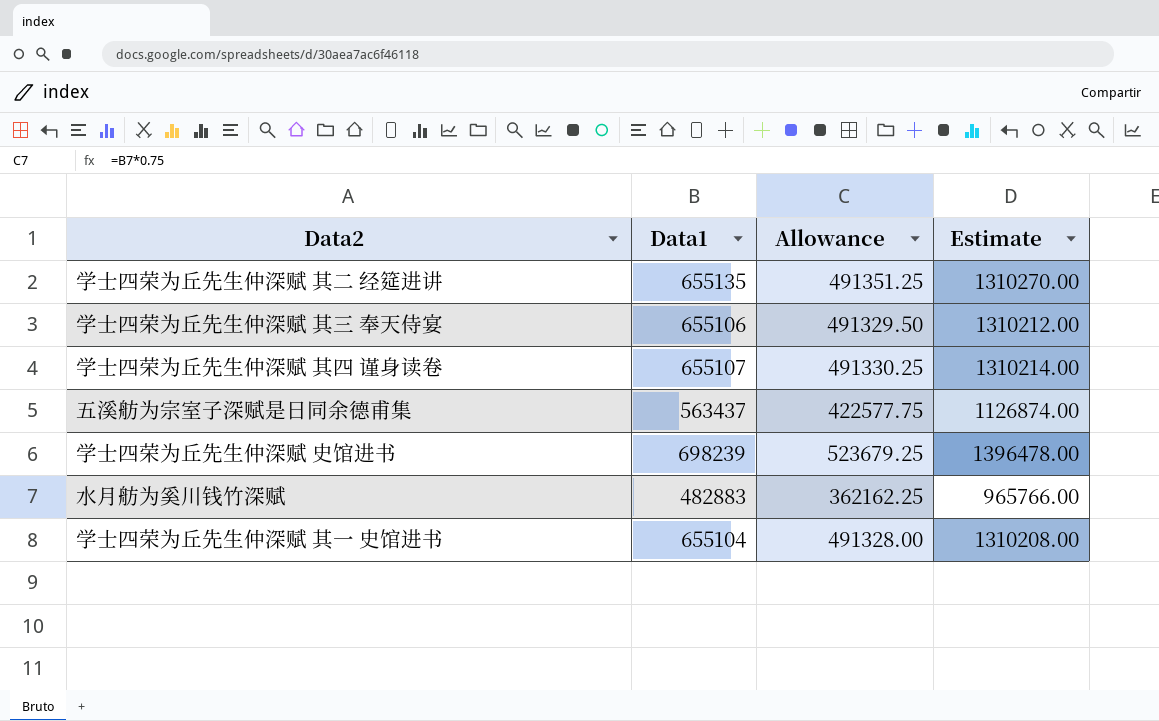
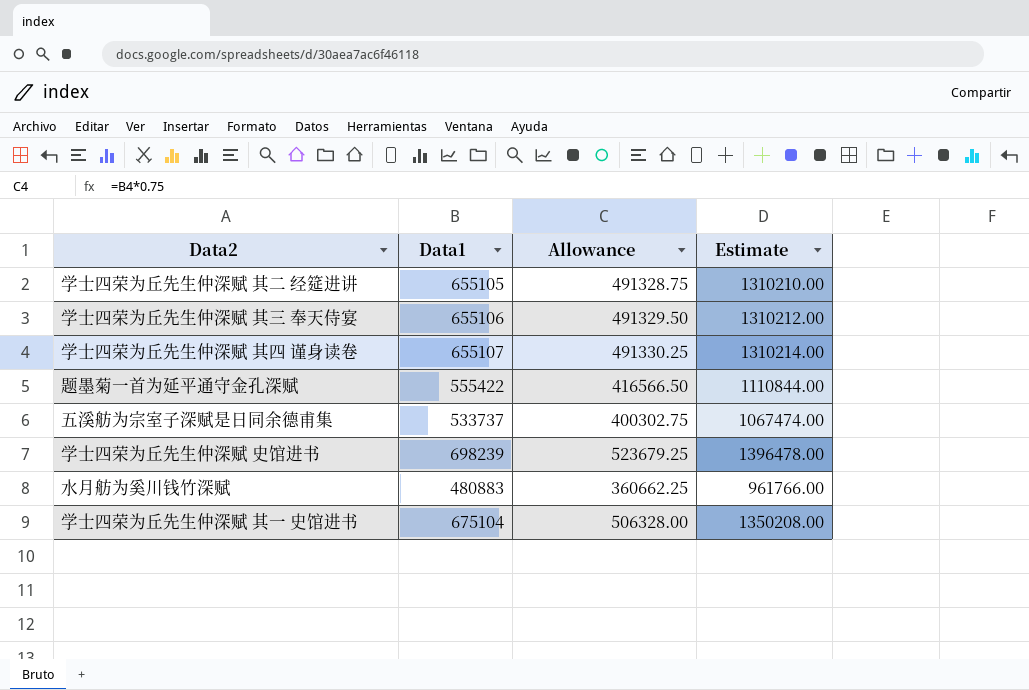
学士四荣为丘先生仲深赋 其二 经筵进讲 | Data1: 655135 -> 655105
学士四荣为丘先生仲深赋 其二 经筵进讲 | Allowance: 491351.25 -> 491328.75
学士四荣为丘先生仲深赋 其二 经筵进讲 | Estimate: 1310270.00 -> 1310210.00
row 题墨菊一首为延平通守金孔深赋: none -> 555422 | 416566.50 | 1110844.00
五溪舫为宗室子深赋是日同余德甫集 | Data1: 563437 -> 533737
五溪舫为宗室子深赋是日同余德甫集 | Allowance: 422577.75 -> 400302.75
五溪舫为宗室子深赋是日同余德甫集 | Estimate: 1126874.00 -> 1067474.00
水月舫为奚川钱竹深赋 | Data1: 482883 -> 480883
水月舫为奚川钱竹深赋 | Allowance: 362162.25 -> 360662.25
水月舫为奚川钱竹深赋 | Estimate: 965766.00 -> 961766.00
学士四荣为丘先生仲深赋 其一 史馆进书 | Data1: 655104 -> 675104
学士四荣为丘先生仲深赋 其一 史馆进书 | Allowance: 491328.00 -> 506328.00
学士四荣为丘先生仲深赋 其一 史馆进书 | Estimate: 1310208.00 -> 1350208.00

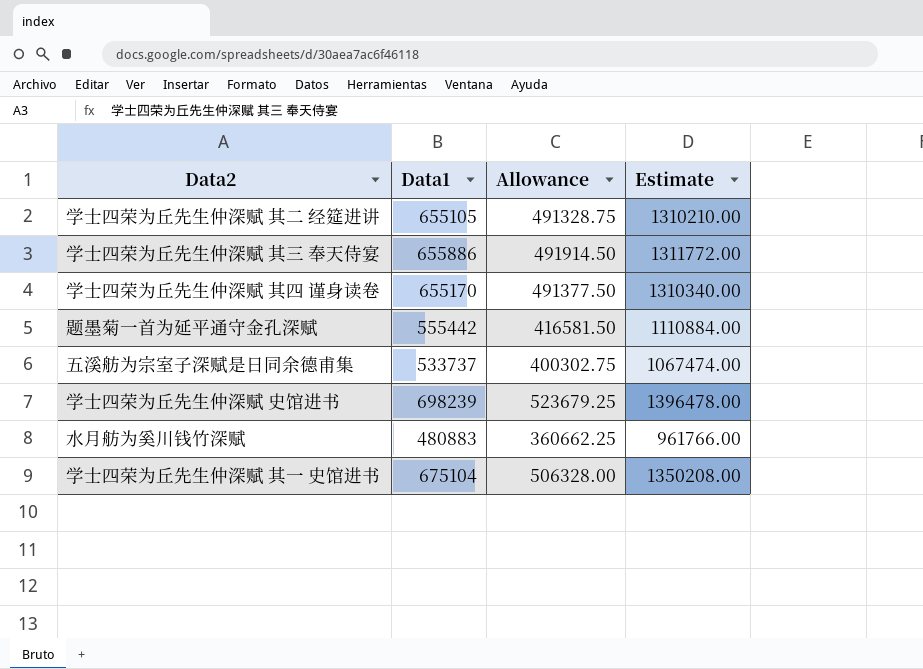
学士四荣为丘先生仲深赋 其三 奉天侍宴 | Data1: 655106 -> 655886
学士四荣为丘先生仲深赋 其三 奉天侍宴 | Allowance: 491329.50 -> 491914.50
学士四荣为丘先生仲深赋 其三 奉天侍宴 | Estimate: 1310212.00 -> 1311772.00
学士四荣为丘先生仲深赋 其四 谨身读卷 | Data1: 655107 -> 655170
学士四荣为丘先生仲深赋 其四 谨身读卷 | Allowance: 491330.25 -> 491377.50
学士四荣为丘先生仲深赋 其四 谨身读卷 | Estimate: 1310214.00 -> 1310340.00
题墨菊一首为延平通守金孔深赋 | Data1: 555422 -> 555442
题墨菊一首为延平通守金孔深赋 | Allowance: 416566.50 -> 416581.50
题墨菊一首为延平通守金孔深赋 | Estimate: 1110844.00 -> 1110884.00

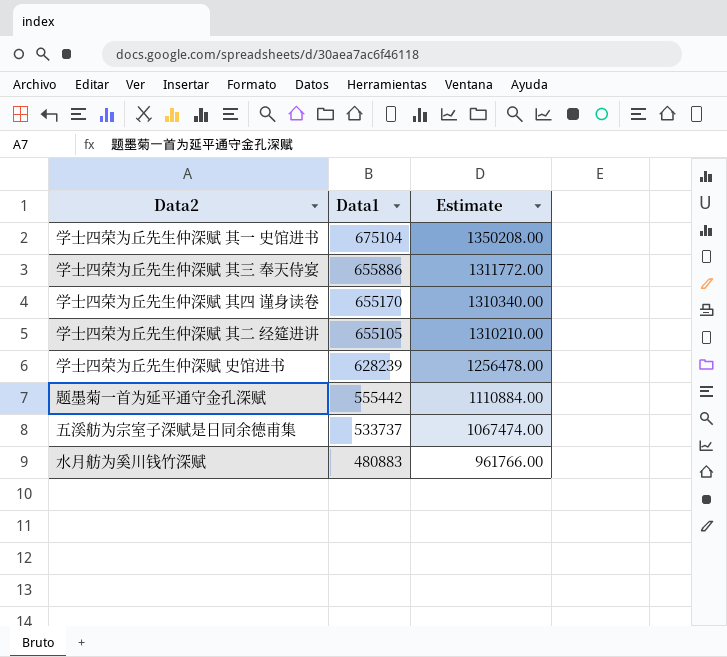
row order: none -> Data1 descending
column Allowance | formula: [Data1] * 0.75 -> none
学士四荣为丘先生仲深赋 史馆进书 | Data1: 698239 -> 628239
学士四荣为丘先生仲深赋 史馆进书 | Estimate: 1396478.00 -> 1256478.00

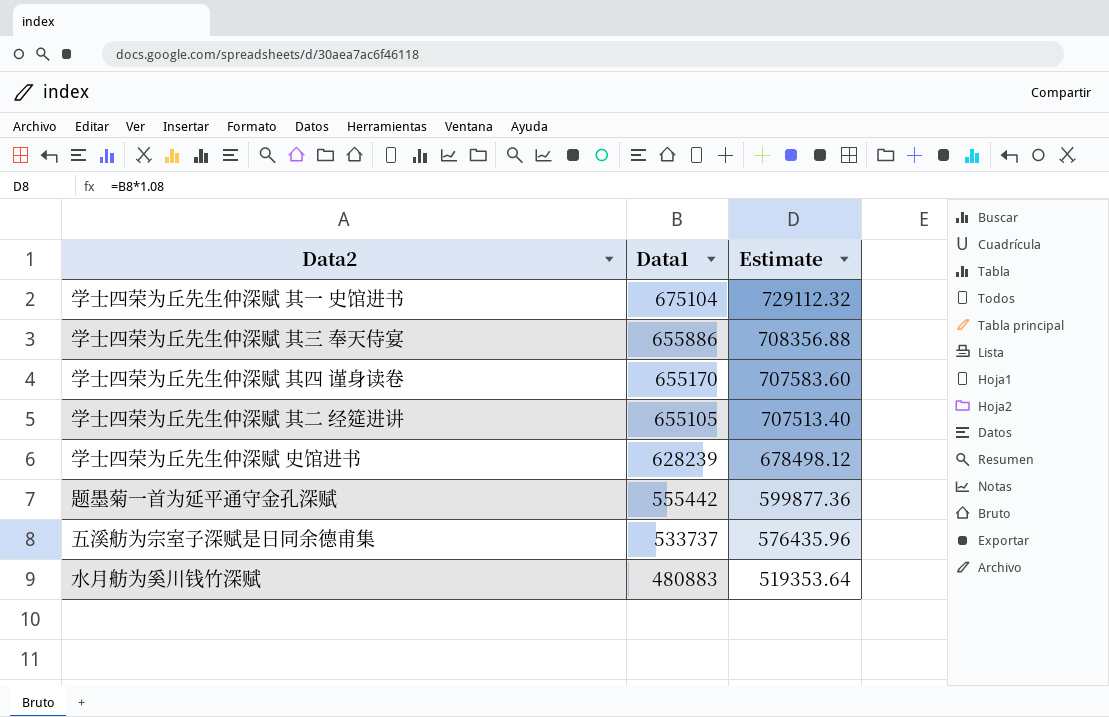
column Estimate | formula: [Data1] * 2 -> [Data1] * 1.08

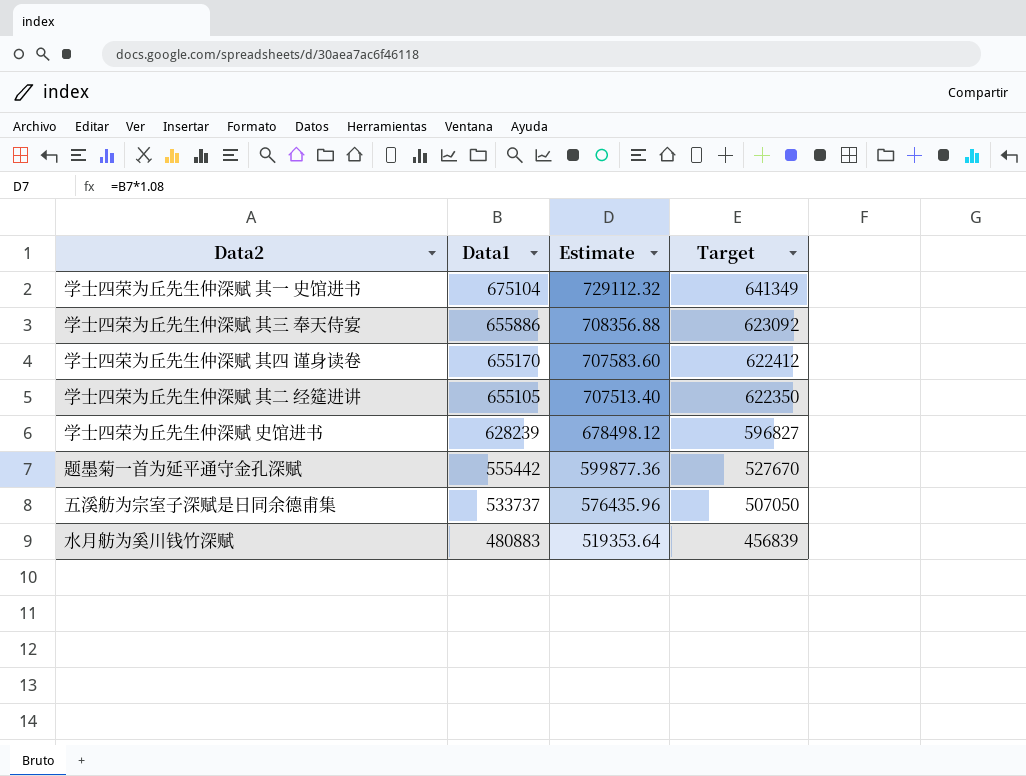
column Target | formula: none -> [Data1] * 0.95

